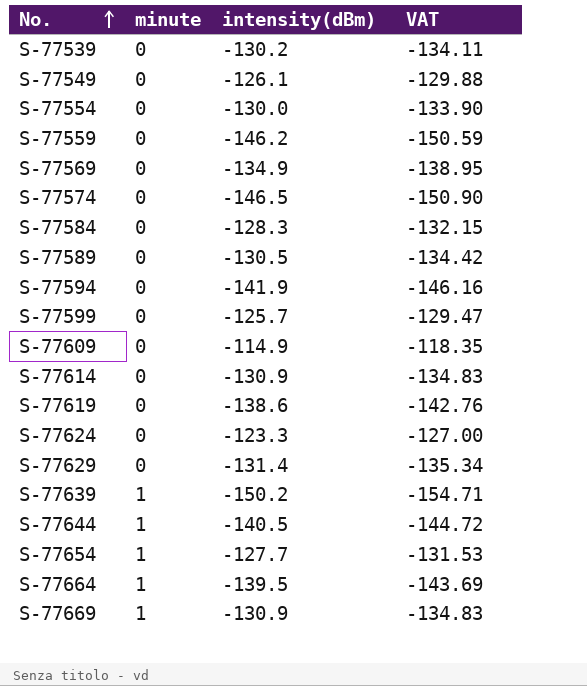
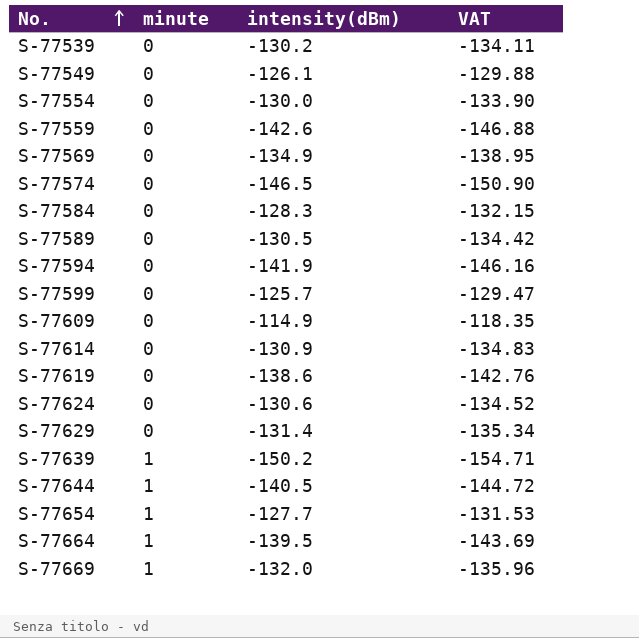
S-77559 | intensity(dBm): -146.2 -> -142.6
S-77559 | VAT: -150.59 -> -146.88
S-77624 | intensity(dBm): -123.3 -> -130.6
S-77624 | VAT: -127.00 -> -134.52
S-77669 | intensity(dBm): -130.9 -> -132.0
S-77669 | VAT: -134.83 -> -135.96

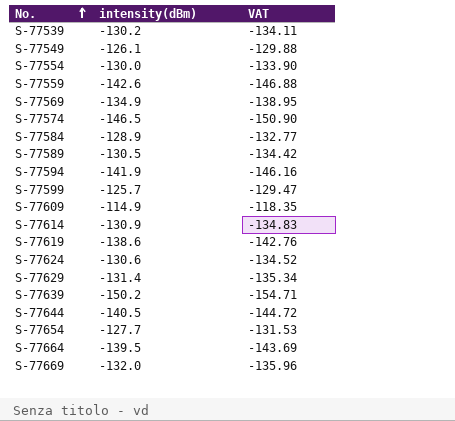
column minute | position: 2 -> none
S-77584 | intensity(dBm): -128.3 -> -128.9
S-77584 | VAT: -132.15 -> -132.77

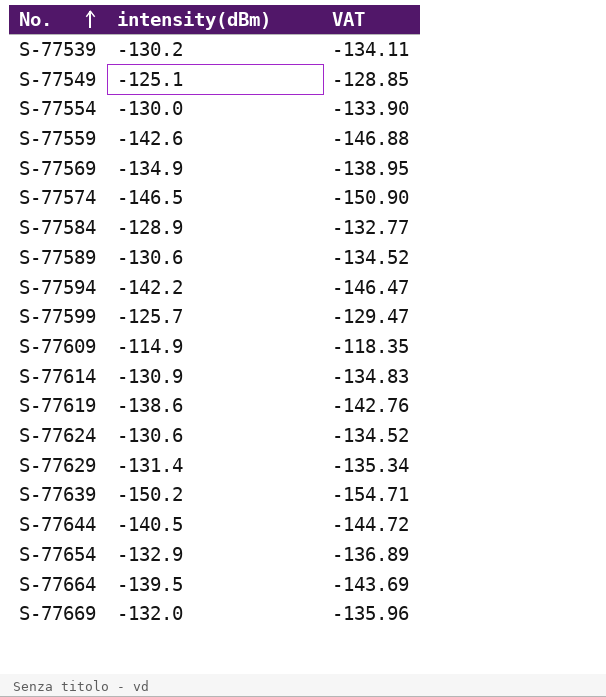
S-77549 | intensity(dBm): -126.1 -> -125.1
S-77549 | VAT: -129.88 -> -128.85
S-77589 | intensity(dBm): -130.5 -> -130.6
S-77589 | VAT: -134.42 -> -134.52
S-77594 | intensity(dBm): -141.9 -> -142.2
S-77594 | VAT: -146.16 -> -146.47
S-77654 | intensity(dBm): -127.7 -> -132.9
S-77654 | VAT: -131.53 -> -136.89

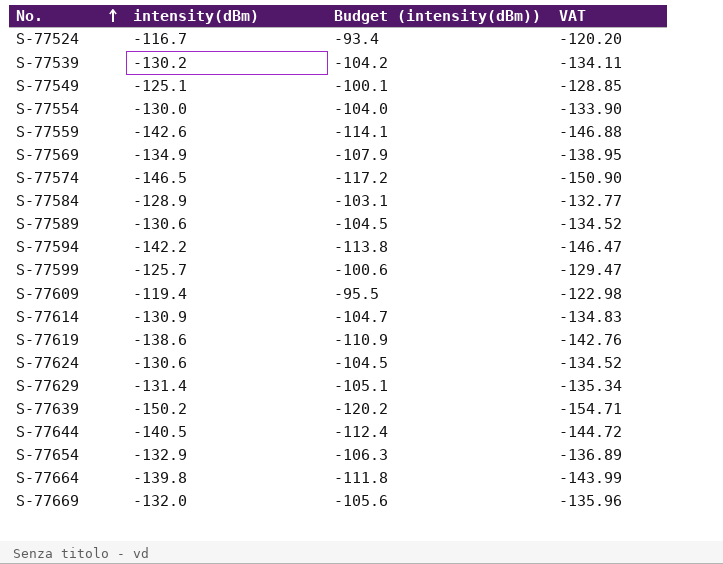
column Budget (intensity(dBm)) | formula: none -> [intensity(dBm)] * 0.8
row S-77524: none -> -116.7 | -93.4 | -120.20
S-77609 | intensity(dBm): -114.9 -> -119.4
S-77609 | VAT: -118.35 -> -122.98
S-77664 | intensity(dBm): -139.5 -> -139.8
S-77664 | VAT: -143.69 -> -143.99

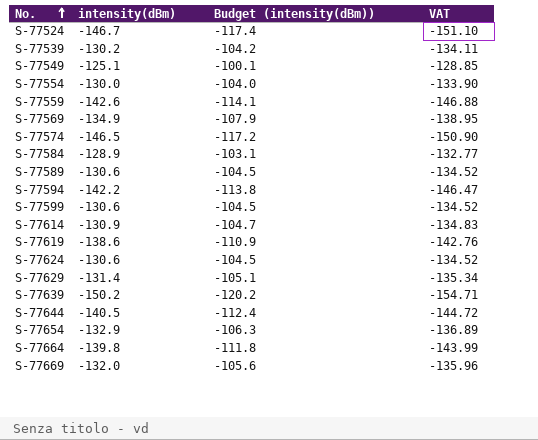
row S-77609: -119.4 | -95.5 | -122.98 -> none
S-77524 | intensity(dBm): -116.7 -> -146.7
S-77524 | Budget (intensity(dBm)): -93.4 -> -117.4
S-77524 | VAT: -120.20 -> -151.10
S-77599 | intensity(dBm): -125.7 -> -130.6
S-77599 | Budget (intensity(dBm)): -100.6 -> -104.5
S-77599 | VAT: -129.47 -> -134.52

